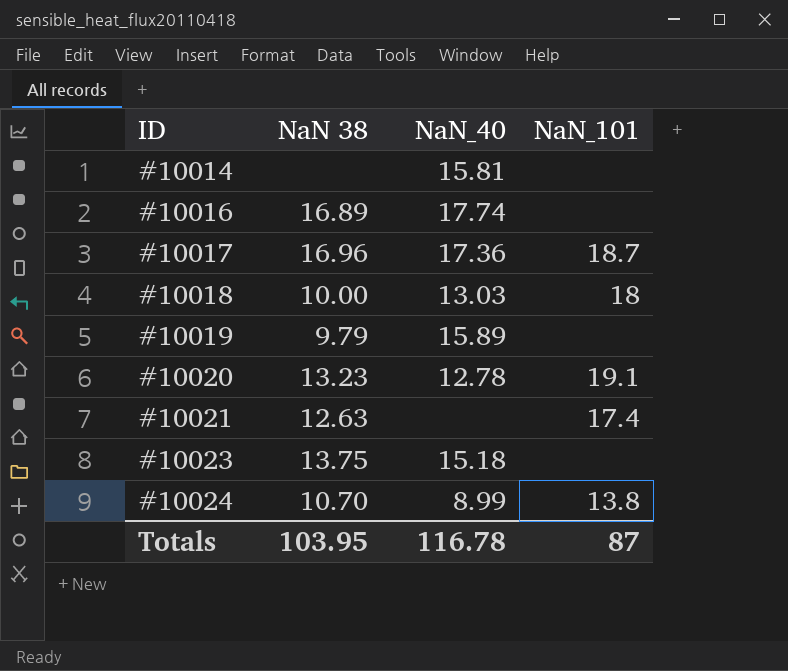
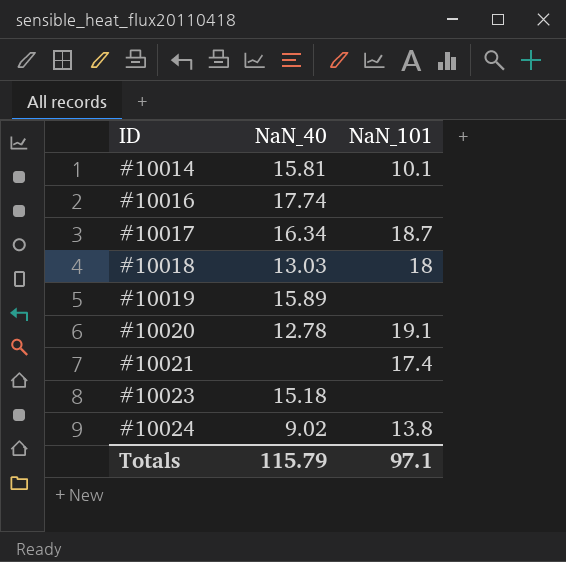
column NaN 38 | position: 2 -> none
#10014 | NaN_101: none -> 10.1
#10017 | NaN_40: 17.36 -> 16.34
#10024 | NaN_40: 8.99 -> 9.02
Totals | NaN_40: 116.78 -> 115.79
Totals | NaN_101: 87 -> 97.1

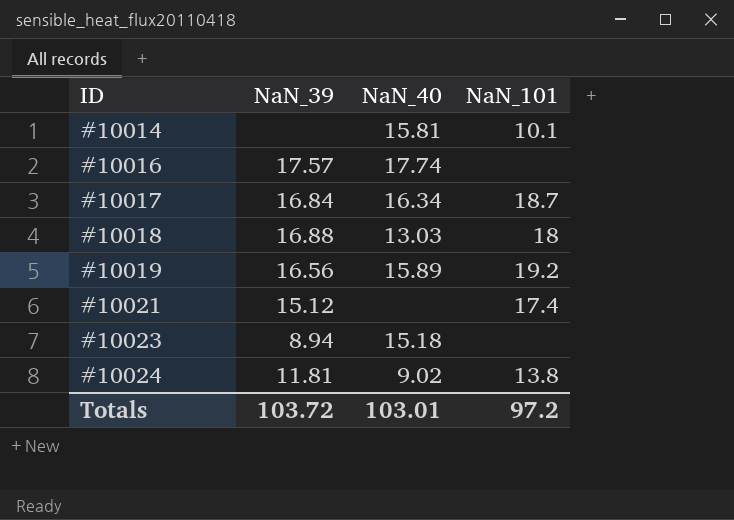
column NaN_39 | position: none -> 2
row #10020: 12.78 | 19.1 -> none
#10019 | NaN_101: none -> 19.2
Totals | NaN_40: 115.79 -> 103.01
Totals | NaN_101: 97.1 -> 97.2

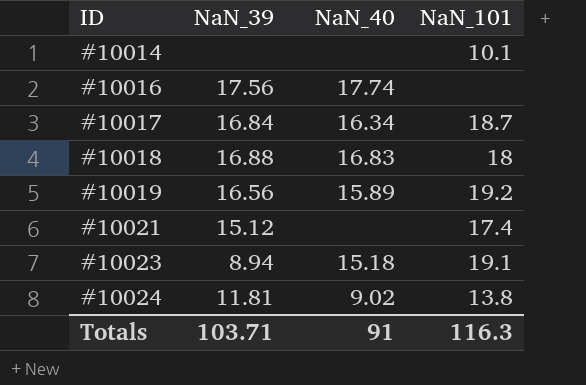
#10014 | NaN_40: 15.81 -> none
#10016 | NaN_39: 17.57 -> 17.56
#10018 | NaN_40: 13.03 -> 16.83
#10023 | NaN_101: none -> 19.1
Totals | NaN_39: 103.72 -> 103.71
Totals | NaN_40: 103.01 -> 91
Totals | NaN_101: 97.2 -> 116.3

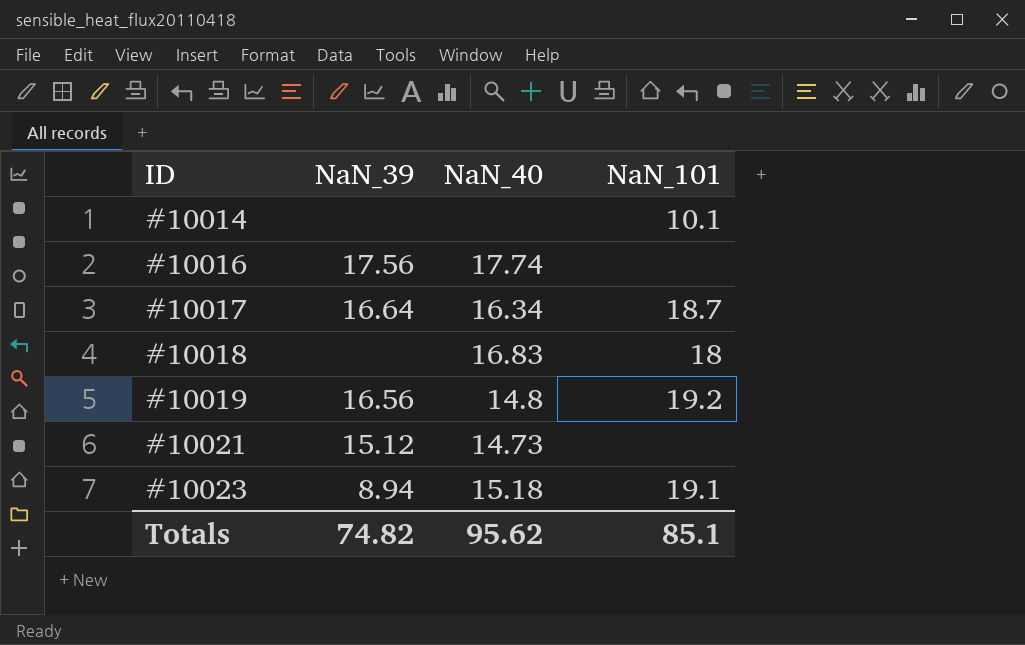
row #10024: 11.81 | 9.02 | 13.8 -> none
#10017 | NaN_39: 16.84 -> 16.64
#10018 | NaN_39: 16.88 -> none
#10019 | NaN_40: 15.89 -> 14.8
#10021 | NaN_40: none -> 14.73
#10021 | NaN_101: 17.4 -> none
Totals | NaN_39: 103.71 -> 74.82
Totals | NaN_40: 91 -> 95.62
Totals | NaN_101: 116.3 -> 85.1

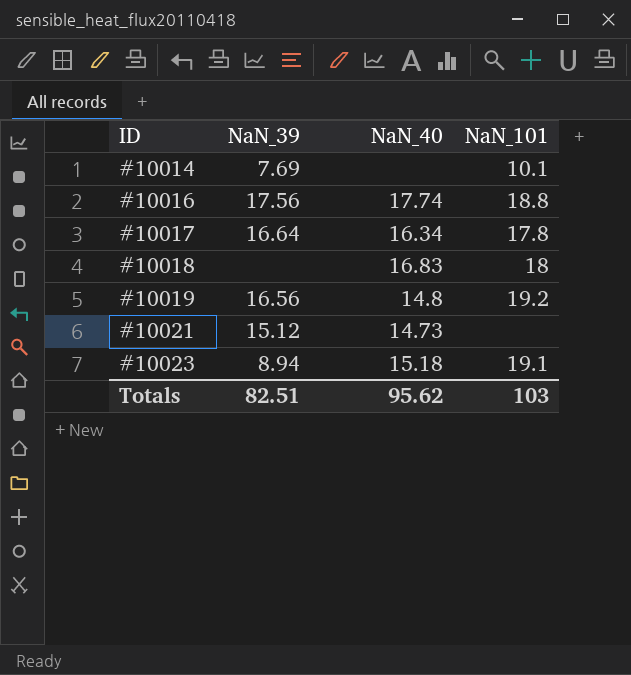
#10014 | NaN_39: none -> 7.69
#10016 | NaN_101: none -> 18.8
#10017 | NaN_101: 18.7 -> 17.8
Totals | NaN_39: 74.82 -> 82.51
Totals | NaN_101: 85.1 -> 103

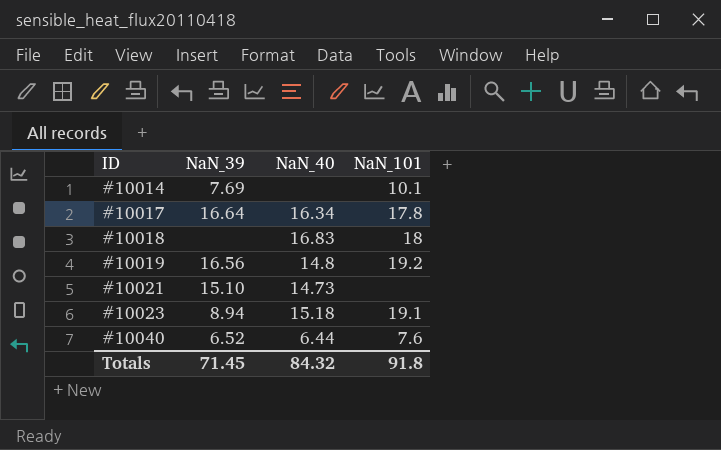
row #10016: 17.56 | 17.74 | 18.8 -> none
#10021 | NaN_39: 15.12 -> 15.10
row #10040: none -> 6.52 | 6.44 | 7.6
Totals | NaN_39: 82.51 -> 71.45
Totals | NaN_40: 95.62 -> 84.32
Totals | NaN_101: 103 -> 91.8

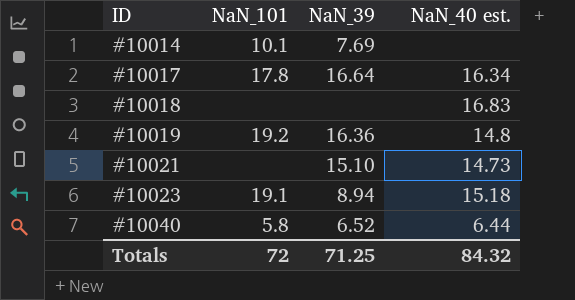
column NaN_101 | position: 4 -> 2
column name: NaN_40 -> NaN_40 est.
#10018 | NaN_101: 18 -> none
#10019 | NaN_39: 16.56 -> 16.36
#10040 | NaN_101: 7.6 -> 5.8
Totals | NaN_101: 91.8 -> 72
Totals | NaN_39: 71.45 -> 71.25

